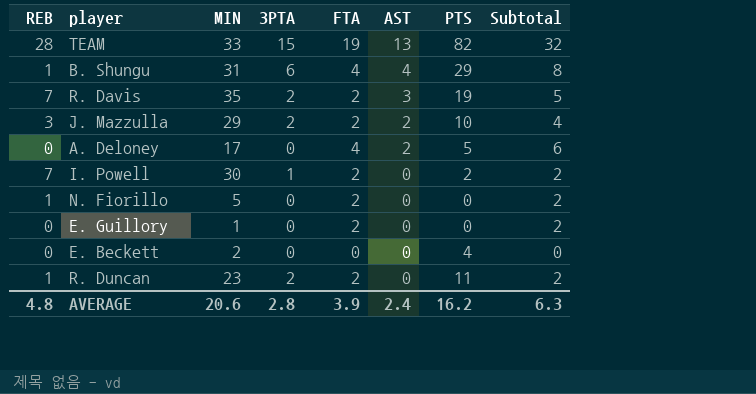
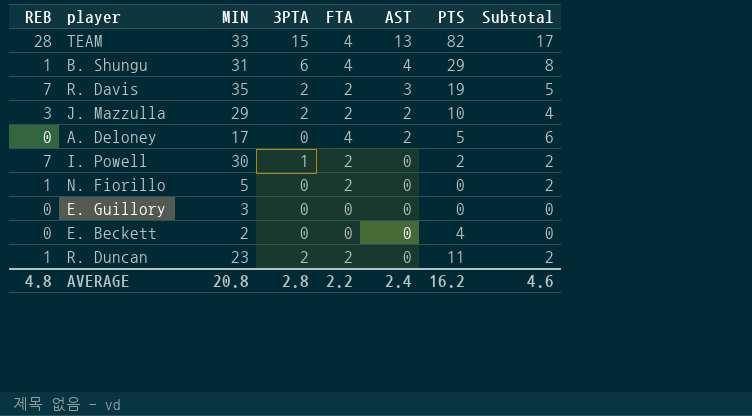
TEAM | FTA: 19 -> 4
TEAM | Subtotal: 32 -> 17
E. Guillory | MIN: 1 -> 3
E. Guillory | FTA: 2 -> 0
E. Guillory | Subtotal: 2 -> 0
AVERAGE | MIN: 20.6 -> 20.8
AVERAGE | FTA: 3.9 -> 2.2
AVERAGE | Subtotal: 6.3 -> 4.6

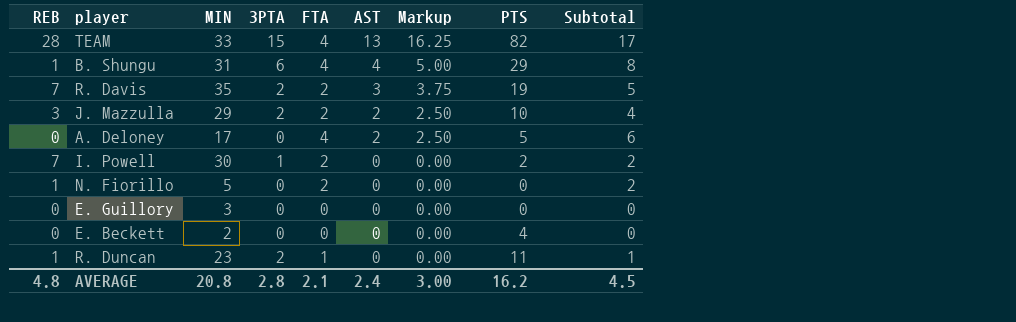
column Markup | formula: none -> [AST] * 1.25
R. Duncan | FTA: 2 -> 1
R. Duncan | Subtotal: 2 -> 1
AVERAGE | FTA: 2.2 -> 2.1
AVERAGE | Subtotal: 4.6 -> 4.5

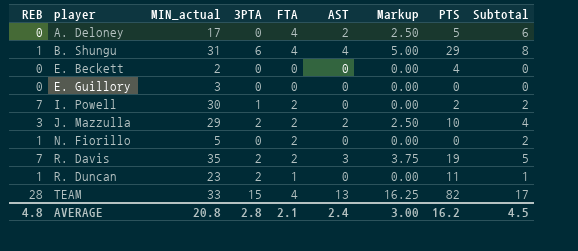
row order: AST descending -> player ascending
column name: MIN -> MIN_actual

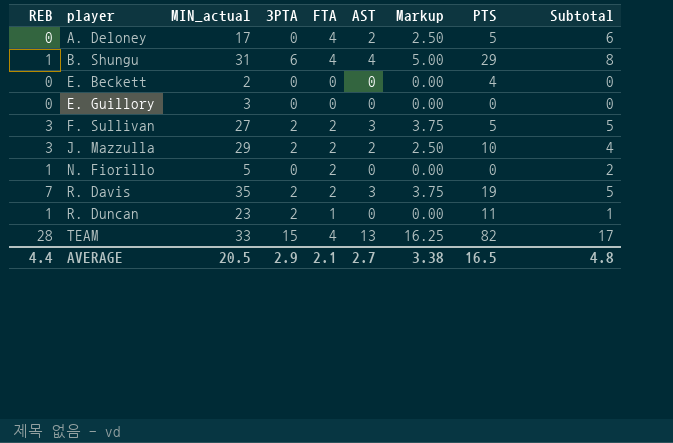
row I. Powell: 7 | 30 | 1 | 2 | 0 | 0.00 | 2 | 2 -> none
row F. Sullivan: none -> 3 | 27 | 2 | 2 | 3 | 3.75 | 5 | 5
AVERAGE | REB: 4.8 -> 4.4
AVERAGE | MIN_actual: 20.8 -> 20.5
AVERAGE | 3PTA: 2.8 -> 2.9
AVERAGE | AST: 2.4 -> 2.7
AVERAGE | Markup: 3.00 -> 3.38
AVERAGE | PTS: 16.2 -> 16.5
AVERAGE | Subtotal: 4.5 -> 4.8

